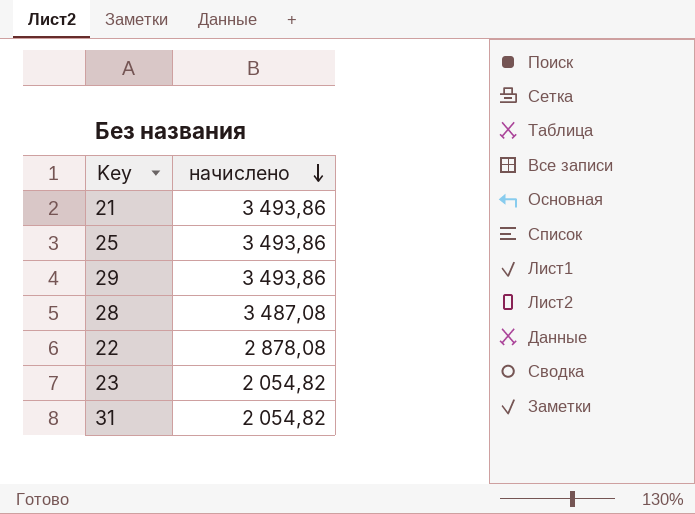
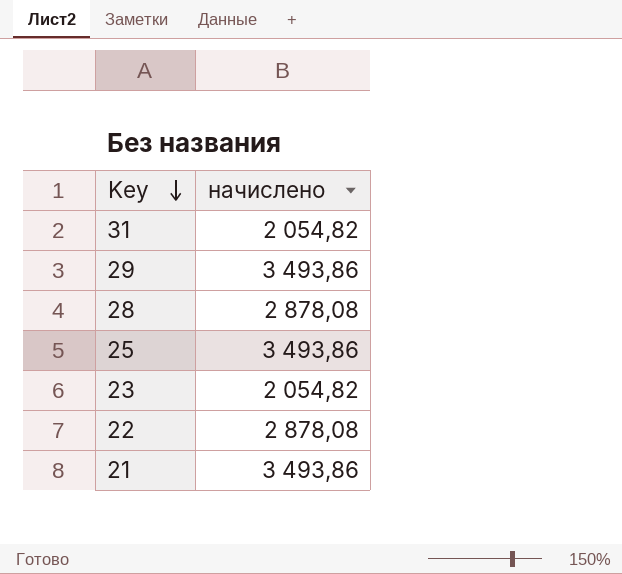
row order: начислено descending -> Key descending
28 | начислено: 3 487,08 -> 2 878,08

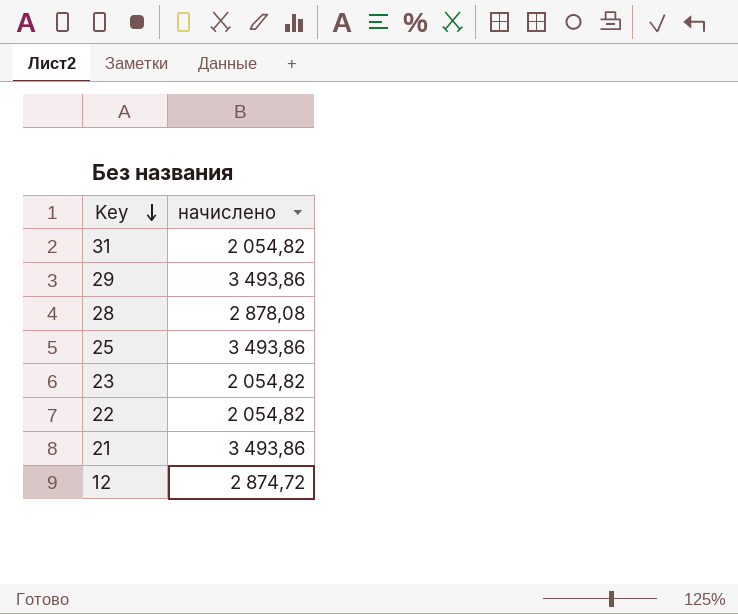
22 | начислено: 2 878,08 -> 2 054,82
row 12: none -> 2 874,72

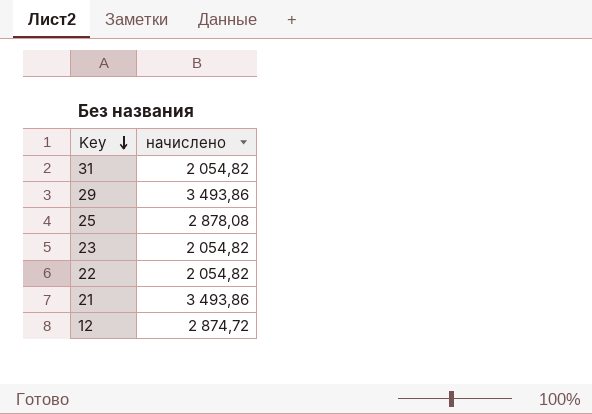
row 28: 2 878,08 -> none
25 | начислено: 3 493,86 -> 2 878,08

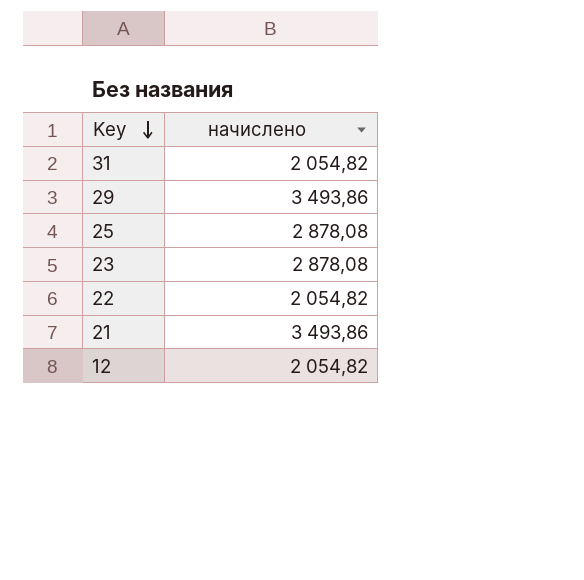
23 | начислено: 2 054,82 -> 2 878,08
12 | начислено: 2 874,72 -> 2 054,82

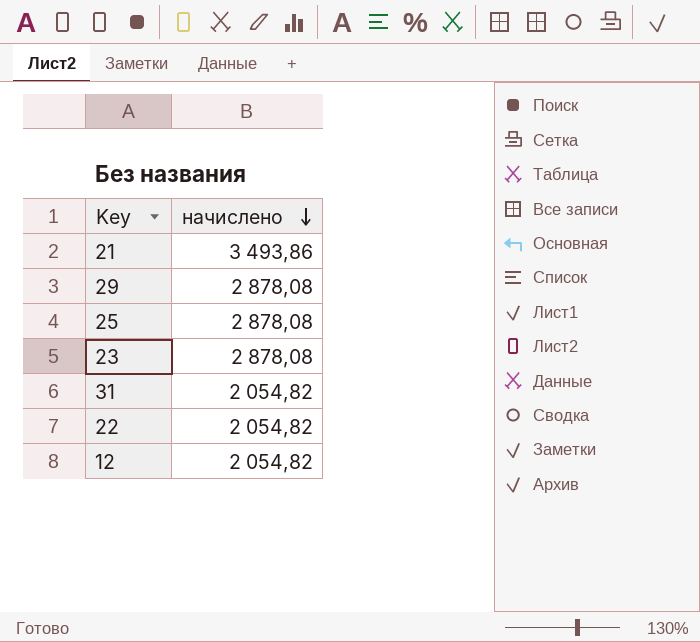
row order: Key descending -> начислено descending
29 | начислено: 3 493,86 -> 2 878,08

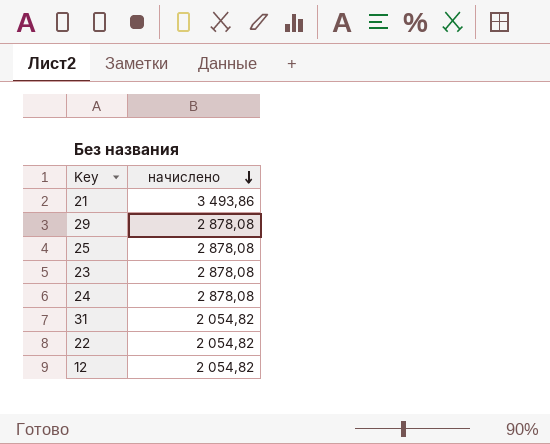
row 24: none -> 2 878,08

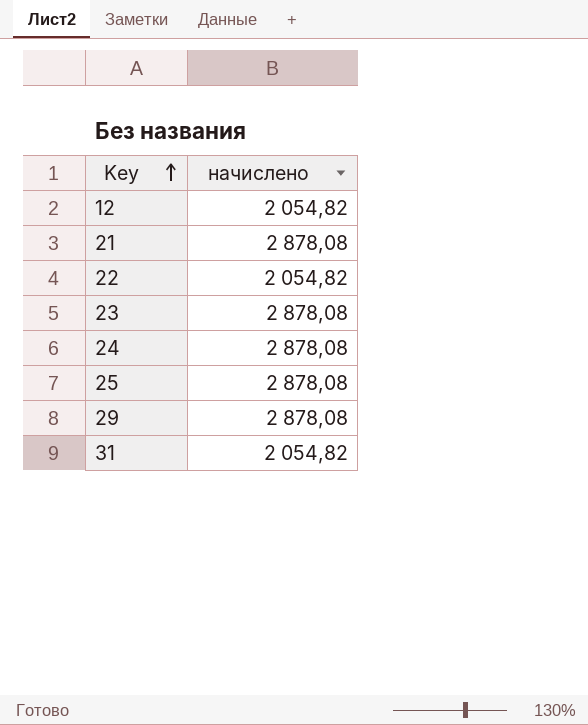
row order: начислено descending -> Key ascending
21 | начислено: 3 493,86 -> 2 878,08

